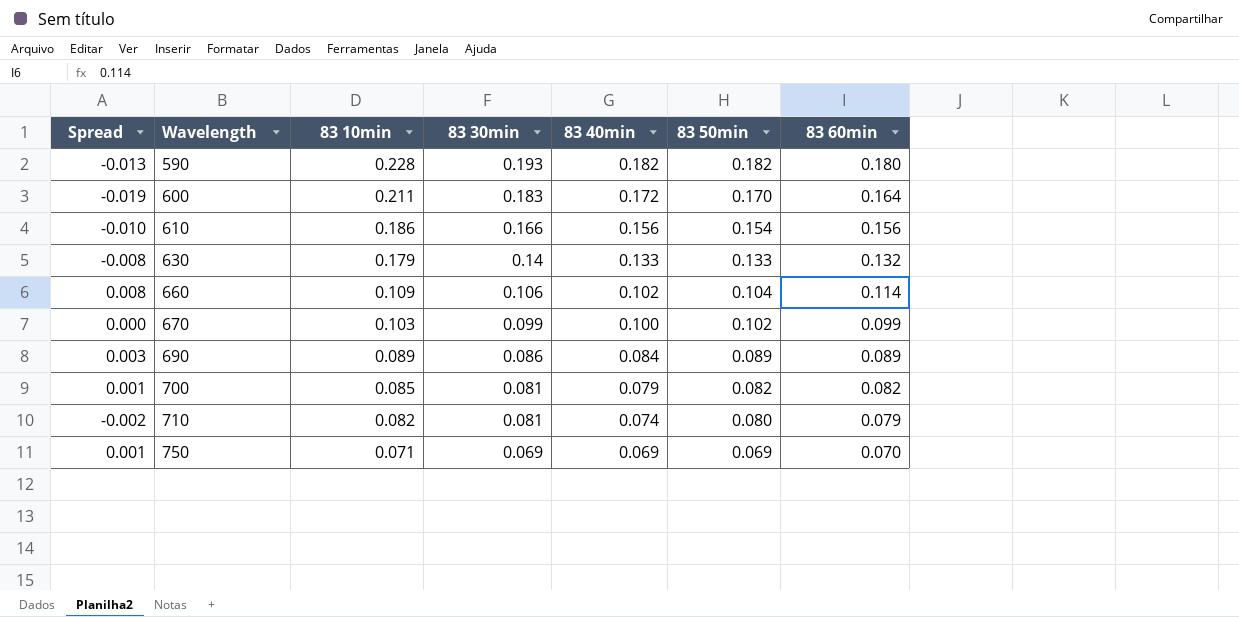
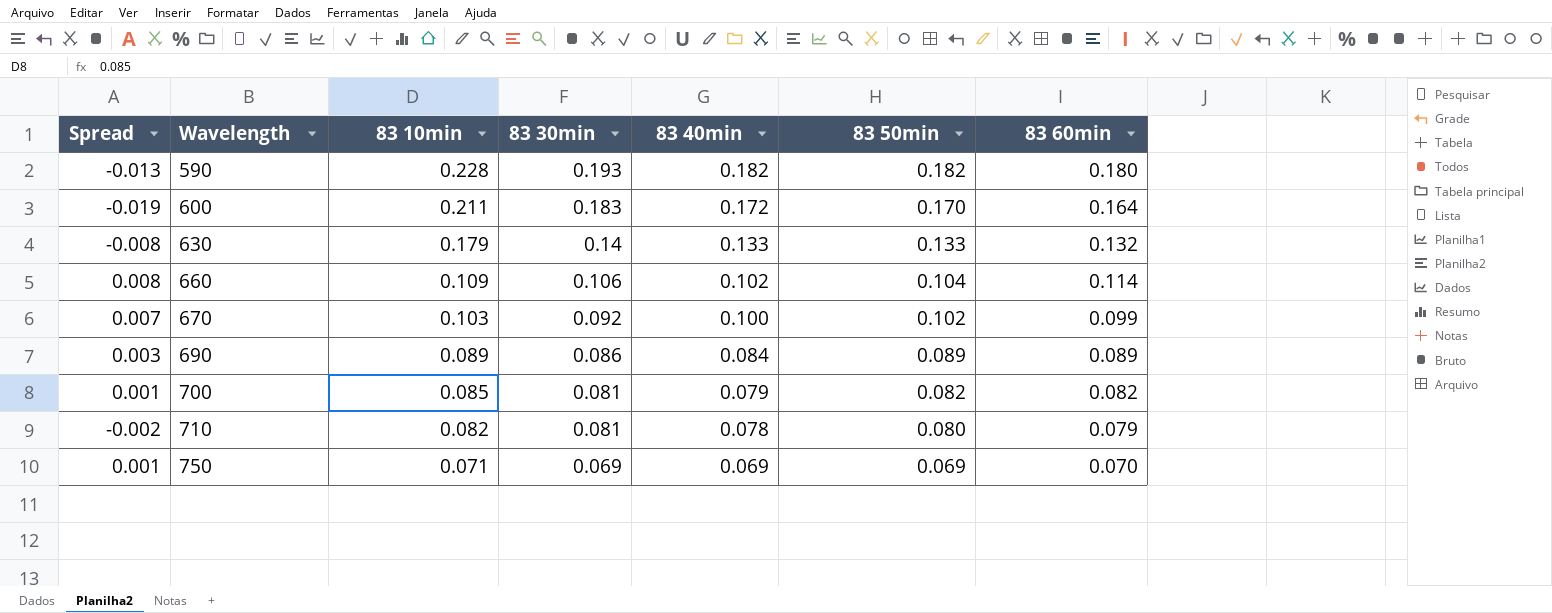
row 610: -0.010 | 0.186 | 0.166 | 0.156 | 0.154 | 0.156 -> none
670 | Spread: 0.000 -> 0.007
670 | 83 30min: 0.099 -> 0.092
710 | 83 40min: 0.074 -> 0.078

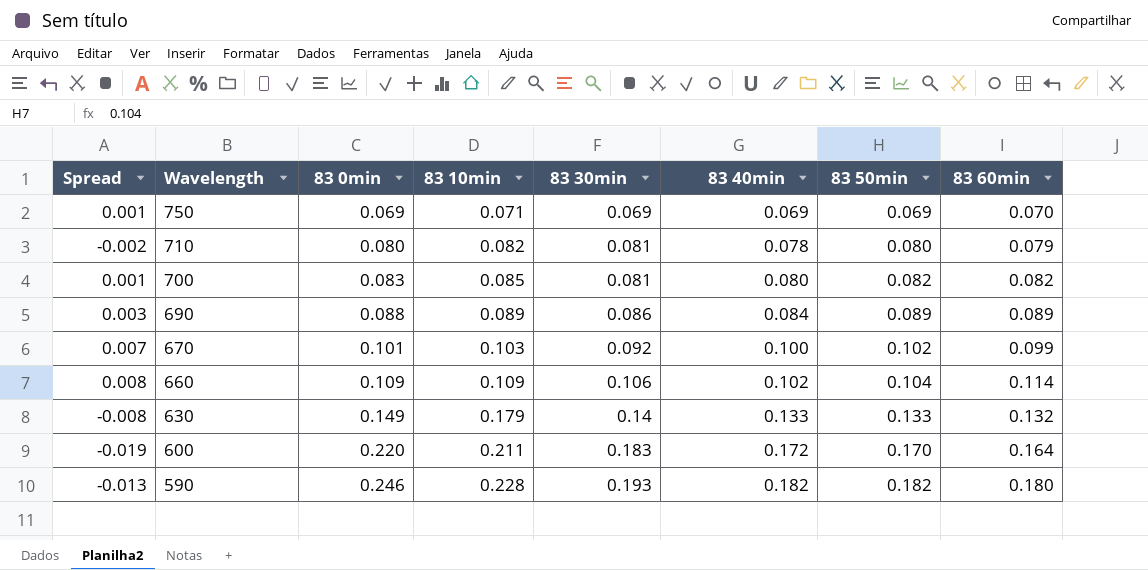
row order: Wavelength ascending -> Wavelength descending
column 83 0min | position: none -> 3
700 | 83 40min: 0.079 -> 0.080

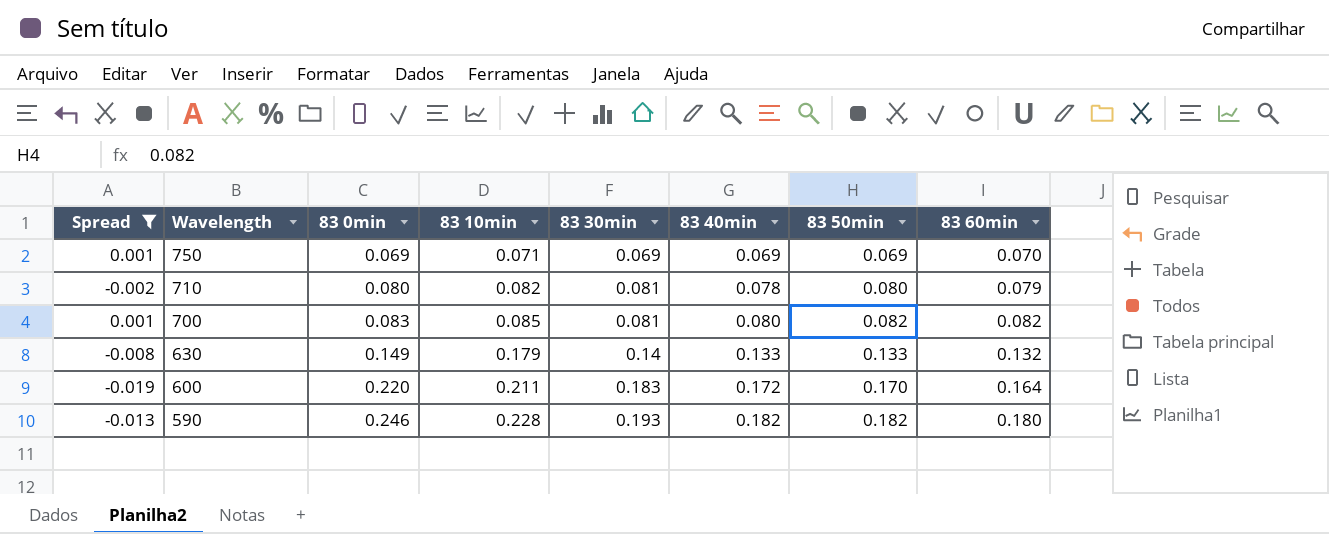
filter: none -> Spread <= 0.001

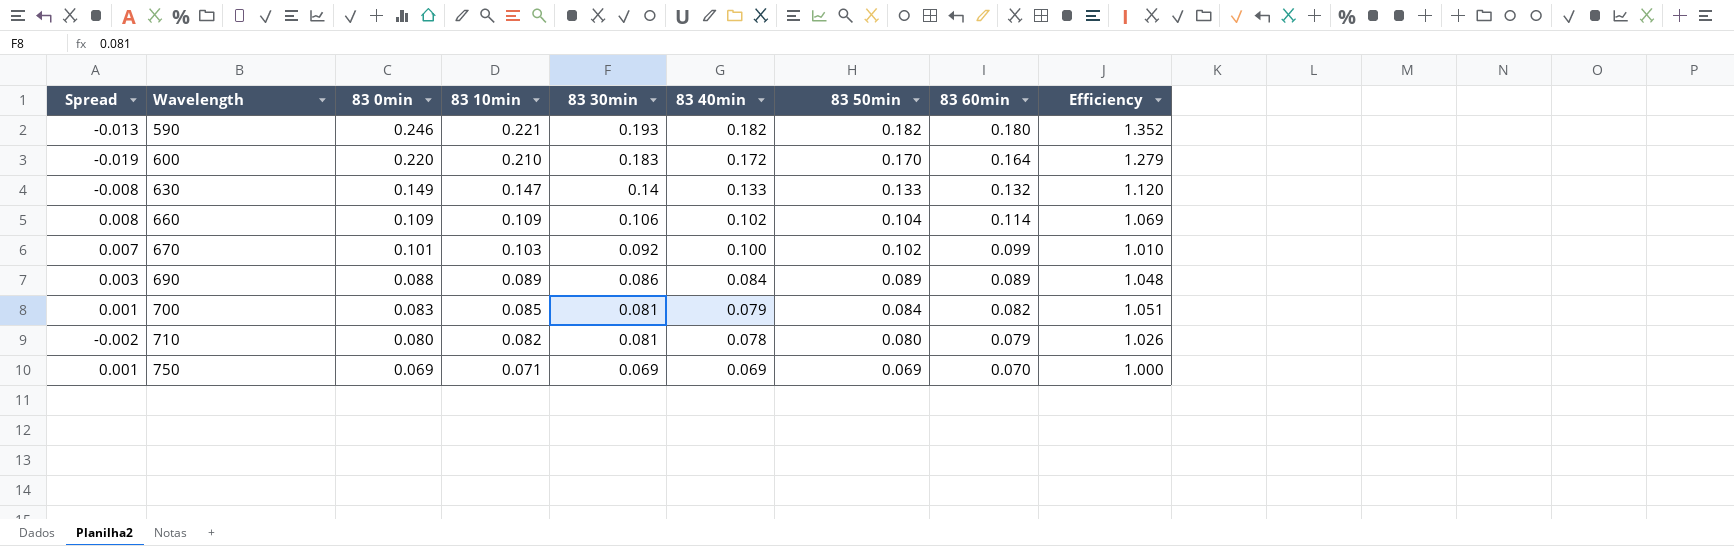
filter: Spread <= 0.001 -> none
row order: Wavelength descending -> Wavelength ascending
column Efficiency | formula: none -> [83 0min] / [83 40min]
590 | 83 10min: 0.228 -> 0.221
600 | 83 10min: 0.211 -> 0.210
630 | 83 10min: 0.179 -> 0.147
700 | 83 40min: 0.080 -> 0.079
700 | 83 50min: 0.082 -> 0.084

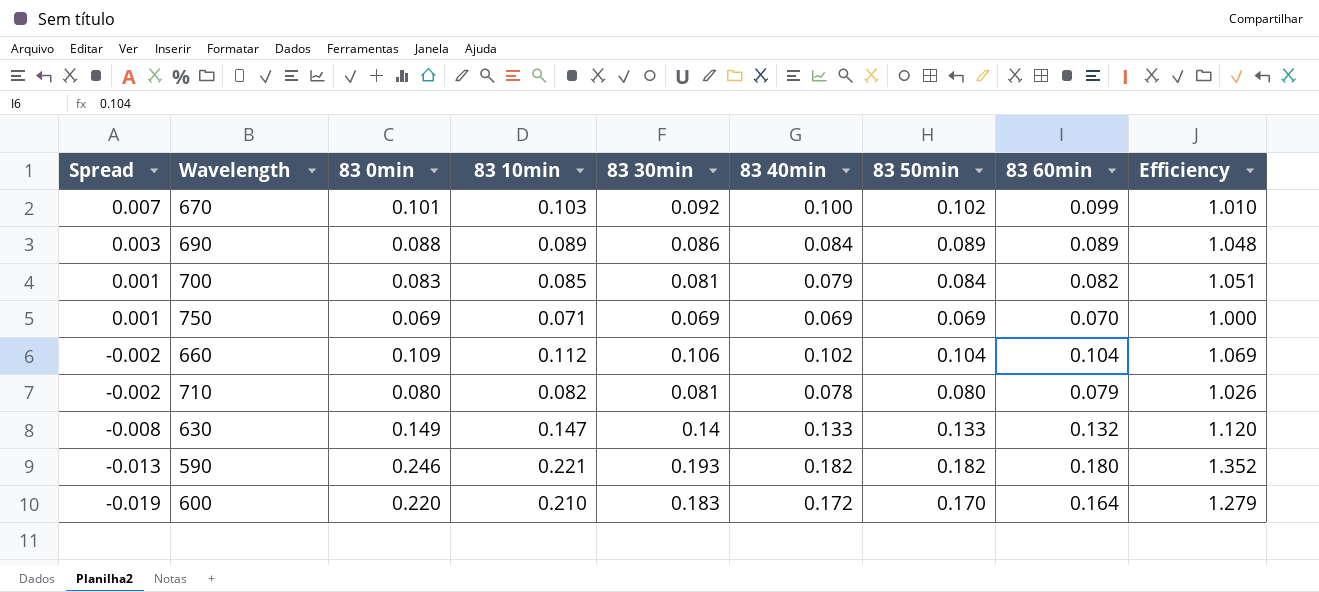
row order: Wavelength ascending -> Spread descending
660 | Spread: 0.008 -> -0.002
660 | 83 10min: 0.109 -> 0.112
660 | 83 60min: 0.114 -> 0.104

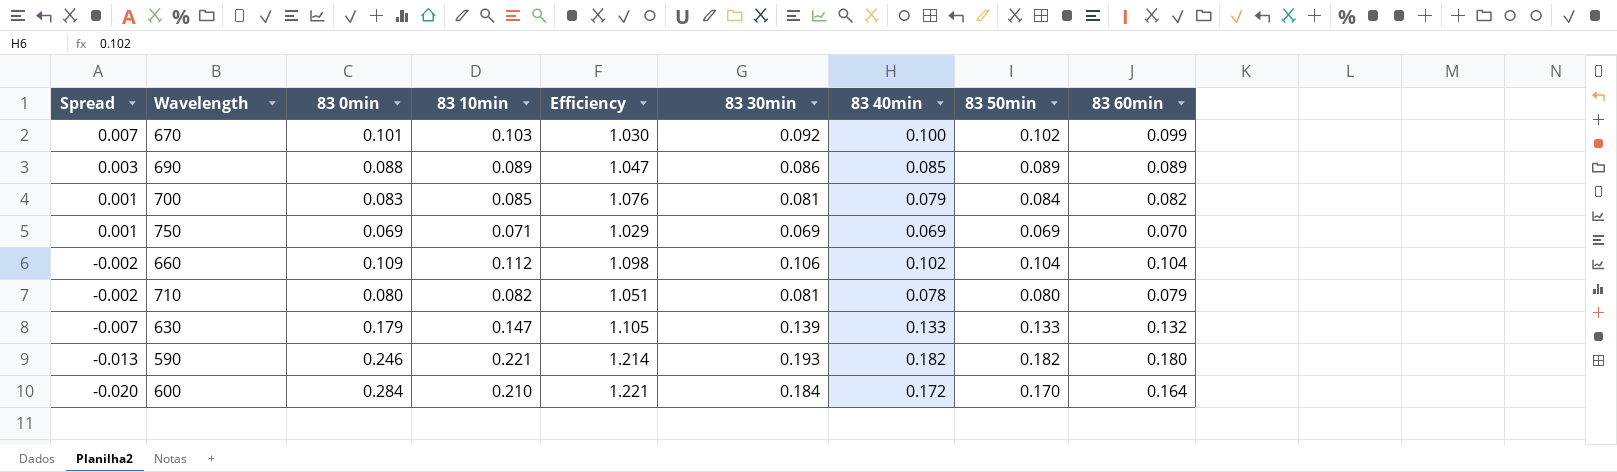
column Efficiency | formula: [83 0min] / [83 40min] -> [83 10min] / [83 40min]
column Efficiency | position: 9 -> 5
690 | 83 40min: 0.084 -> 0.085
630 | Spread: -0.008 -> -0.007
630 | 83 0min: 0.149 -> 0.179
630 | 83 30min: 0.14 -> 0.139
600 | Spread: -0.019 -> -0.020
600 | 83 0min: 0.220 -> 0.284
600 | 83 30min: 0.183 -> 0.184

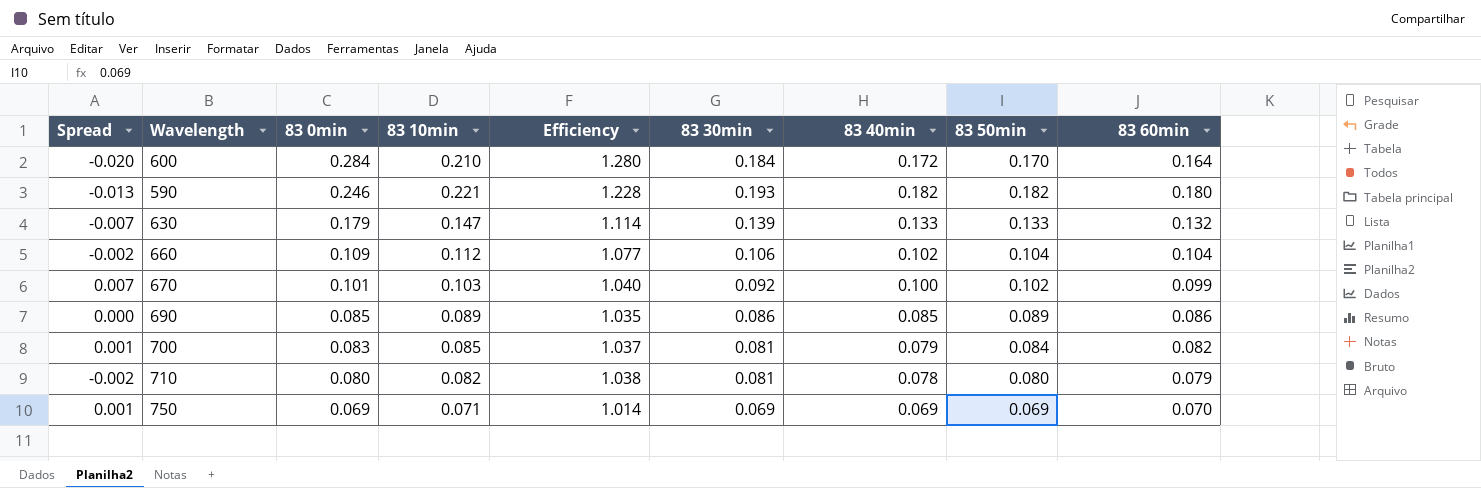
row order: Spread descending -> 83 0min descending
column Efficiency | formula: [83 10min] / [83 40min] -> [83 10min] / [83 60min]
690 | Spread: 0.003 -> 0.000
690 | 83 0min: 0.088 -> 0.085
690 | 83 60min: 0.089 -> 0.086

